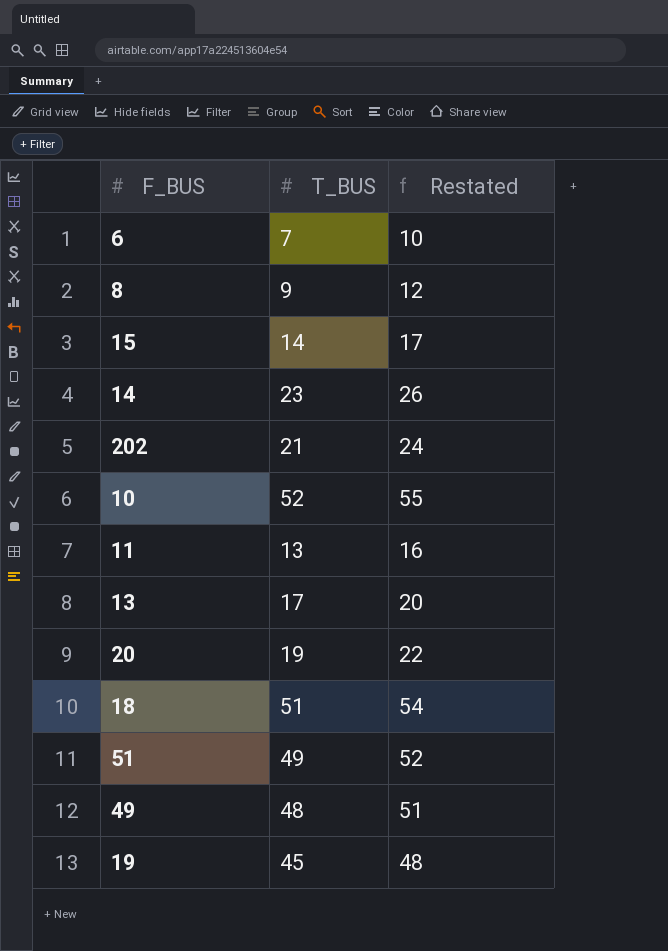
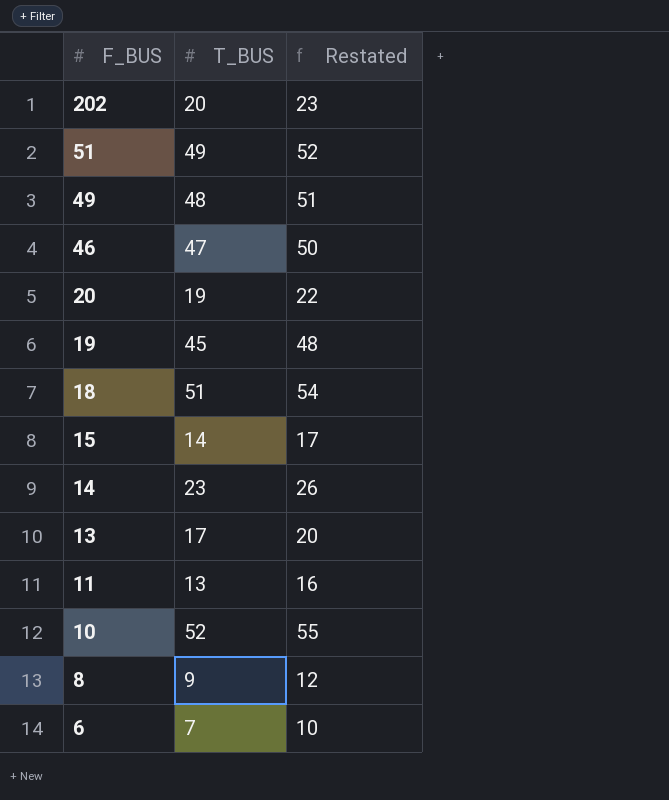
row order: none -> F_BUS descending
202 | T_BUS: 21 -> 20
202 | Restated: 24 -> 23
row 46: none -> 47 | 50

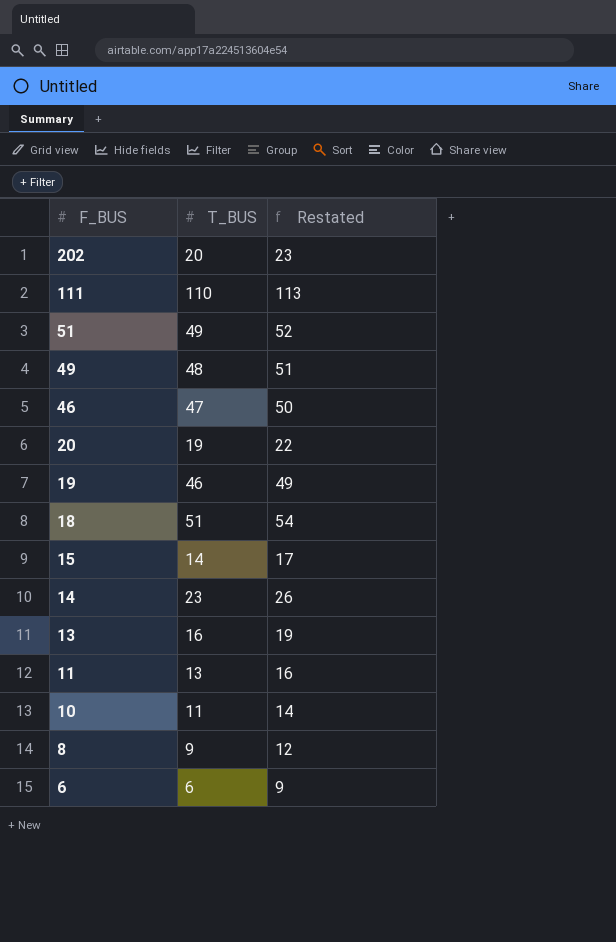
row 111: none -> 110 | 113
19 | T_BUS: 45 -> 46
19 | Restated: 48 -> 49
13 | T_BUS: 17 -> 16
13 | Restated: 20 -> 19
10 | T_BUS: 52 -> 11
10 | Restated: 55 -> 14
6 | T_BUS: 7 -> 6
6 | Restated: 10 -> 9

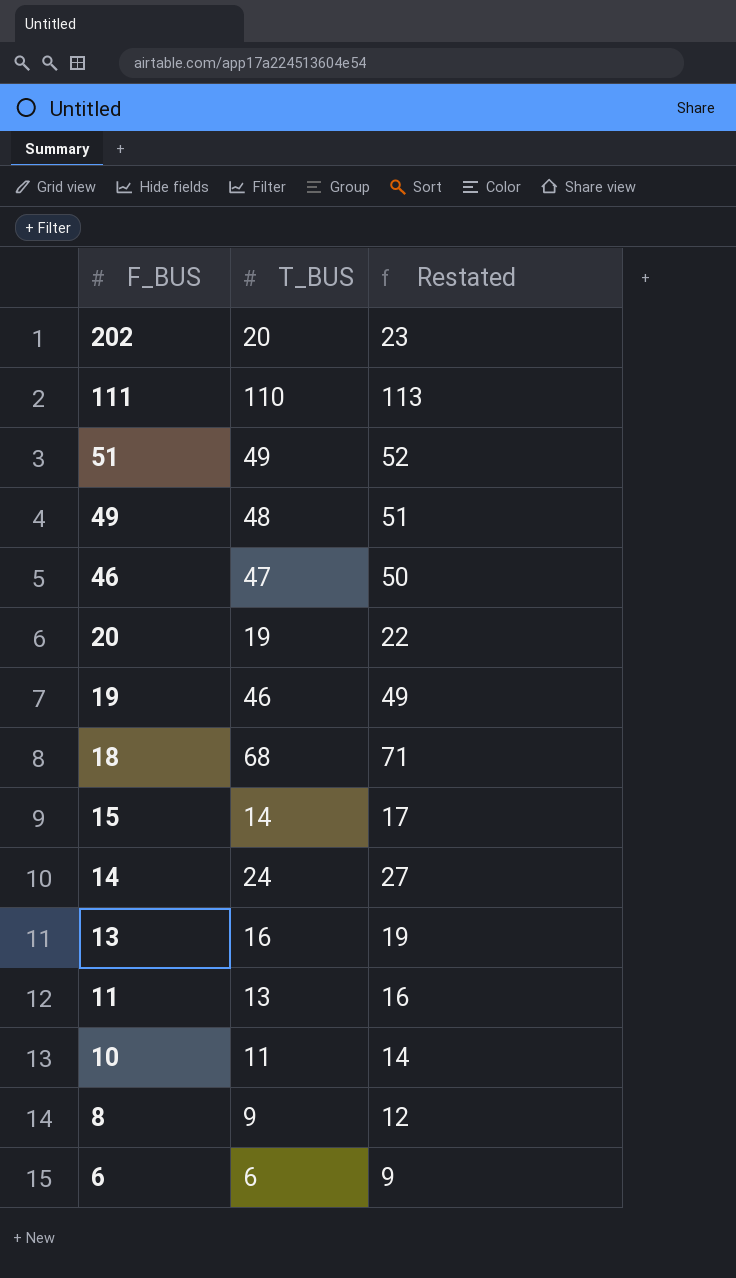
18 | T_BUS: 51 -> 68
18 | Restated: 54 -> 71
14 | T_BUS: 23 -> 24
14 | Restated: 26 -> 27

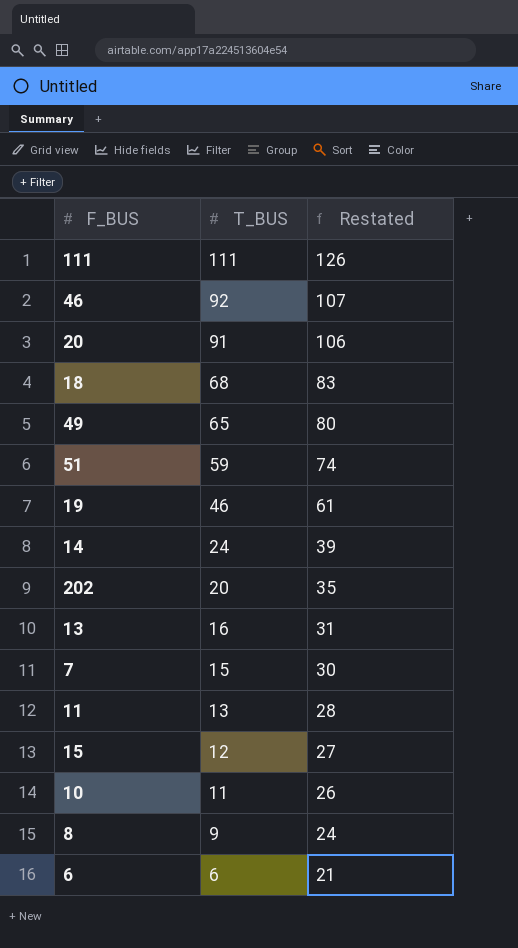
row order: F_BUS descending -> T_BUS descending
column Restated | formula: [T_BUS] + 3 -> [T_BUS] + 15
111 | T_BUS: 110 -> 111
46 | T_BUS: 47 -> 92
20 | T_BUS: 19 -> 91
49 | T_BUS: 48 -> 65
51 | T_BUS: 49 -> 59
row 7: none -> 15 | 30
15 | T_BUS: 14 -> 12

